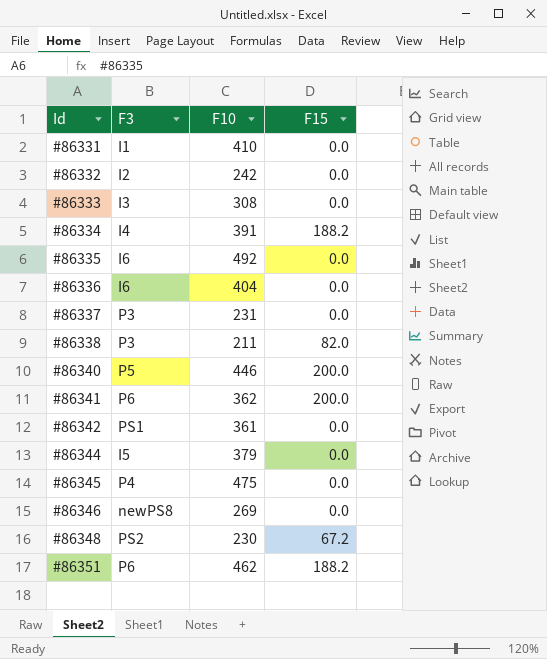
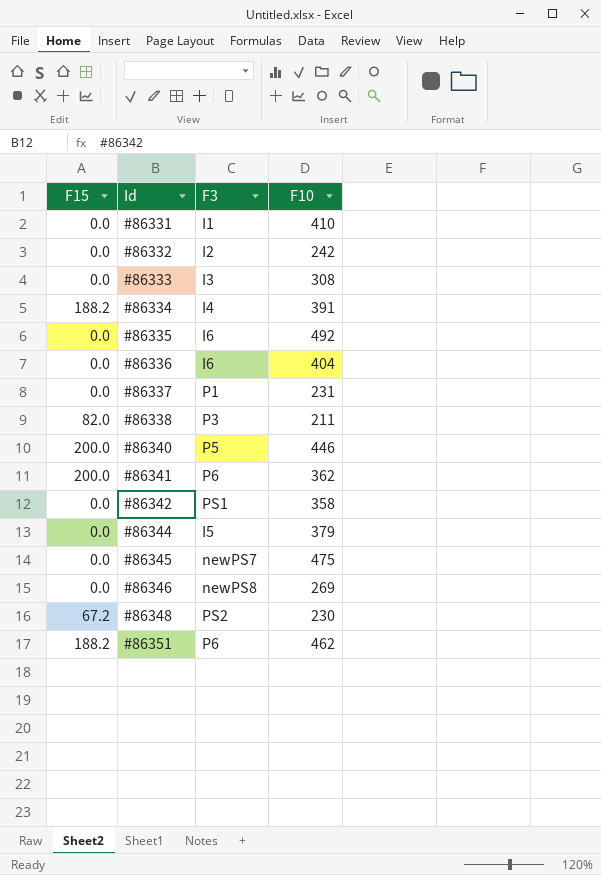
column F15 | position: 4 -> 1
#86337 | F3: P3 -> P1
#86342 | F10: 361 -> 358
#86345 | F3: P4 -> newPS7

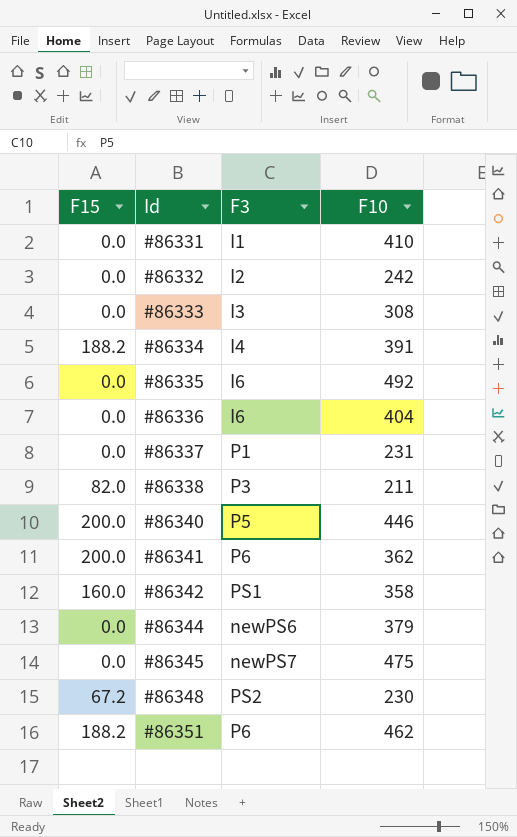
row #86346: 0.0 | newPS8 | 269 -> none
#86342 | F15: 0.0 -> 160.0
#86344 | F3: I5 -> newPS6

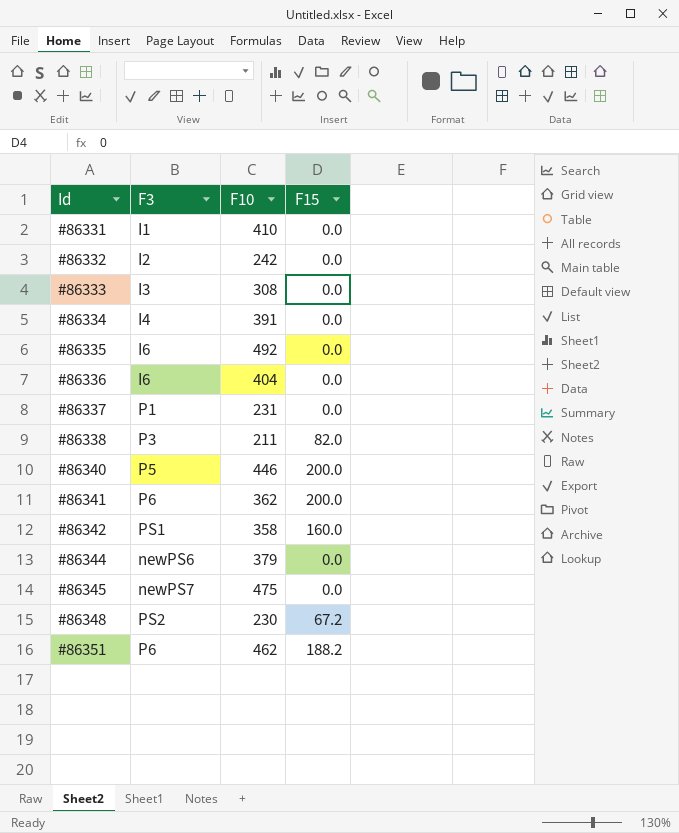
column F15 | position: 1 -> 4
#86334 | F15: 188.2 -> 0.0

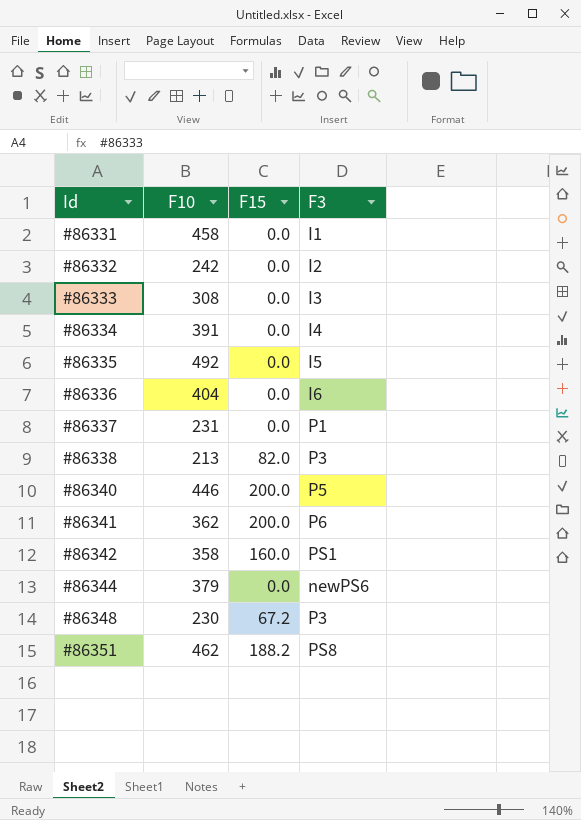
column F3 | position: 2 -> 4
row #86345: newPS7 | 475 | 0.0 -> none
#86331 | F10: 410 -> 458
#86335 | F3: I6 -> I5
#86338 | F10: 211 -> 213
#86348 | F3: PS2 -> P3
#86351 | F3: P6 -> PS8

